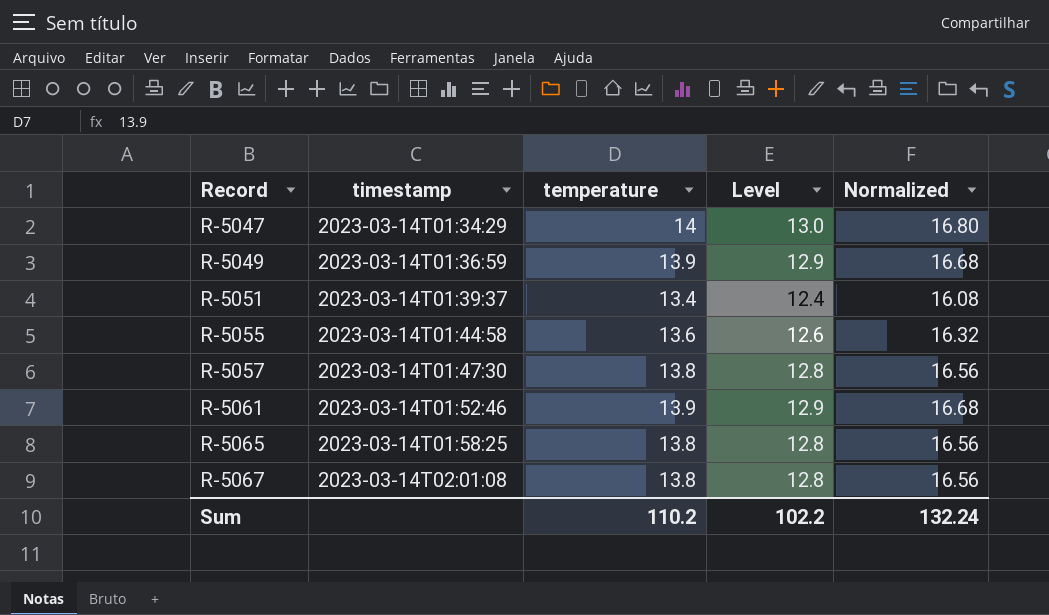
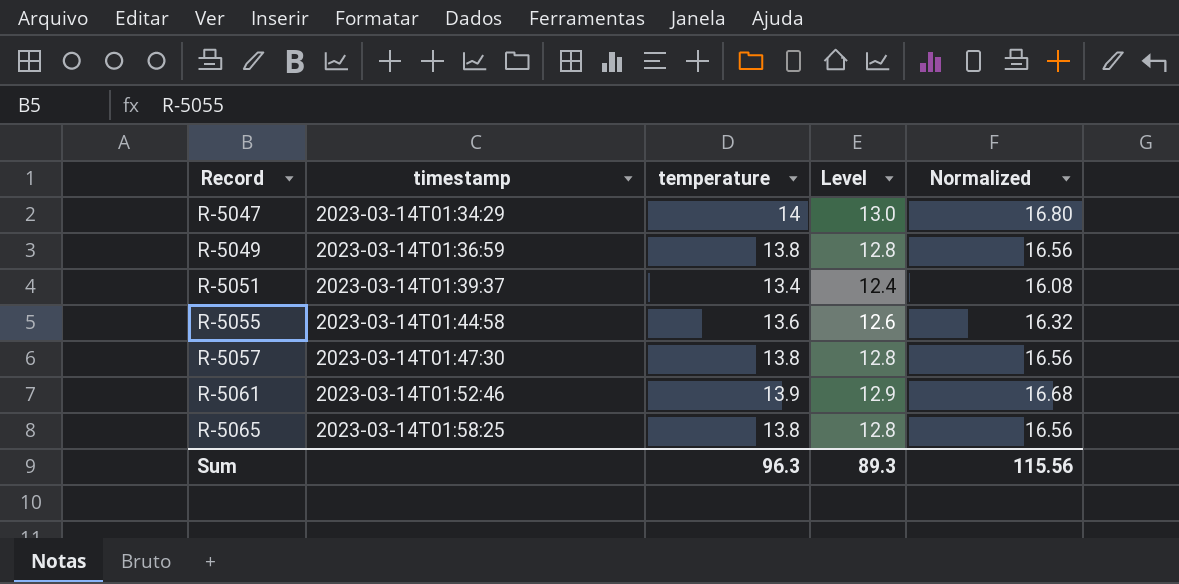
row R-5067: 2023-03-14T02:01:08 | 13.8 | 12.8 | 16.56 -> none
R-5049 | temperature: 13.9 -> 13.8
R-5049 | Level: 12.9 -> 12.8
R-5049 | Normalized: 16.68 -> 16.56
Sum | temperature: 110.2 -> 96.3
Sum | Level: 102.2 -> 89.3
Sum | Normalized: 132.24 -> 115.56

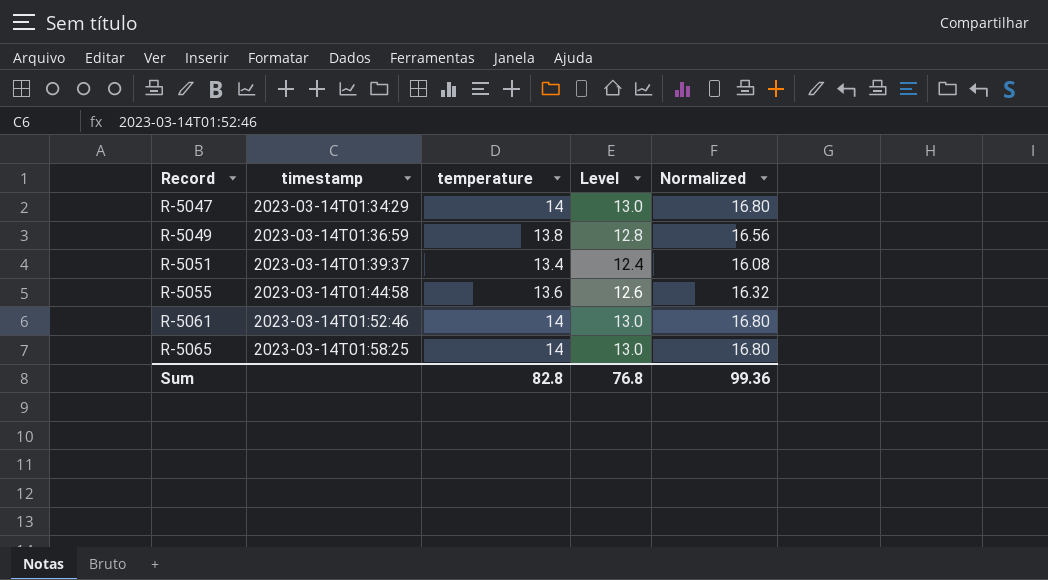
row R-5057: 2023-03-14T01:47:30 | 13.8 | 12.8 | 16.56 -> none
R-5061 | temperature: 13.9 -> 14
R-5061 | Level: 12.9 -> 13.0
R-5061 | Normalized: 16.68 -> 16.80
R-5065 | temperature: 13.8 -> 14
R-5065 | Level: 12.8 -> 13.0
R-5065 | Normalized: 16.56 -> 16.80
Sum | temperature: 96.3 -> 82.8
Sum | Level: 89.3 -> 76.8
Sum | Normalized: 115.56 -> 99.36

